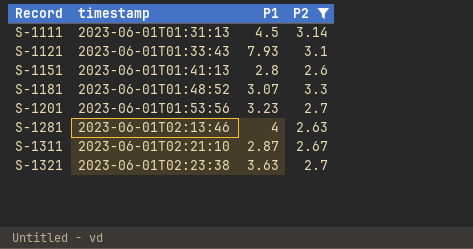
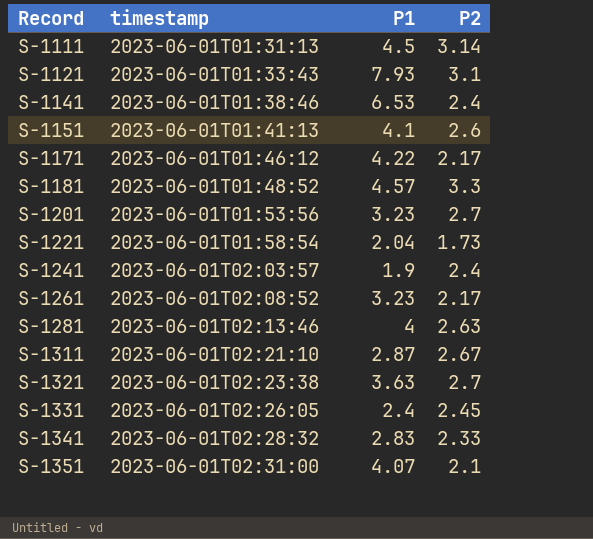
filter: P2 >= 2.6 -> none
S-1151 | P1: 2.8 -> 4.1
S-1181 | P1: 3.07 -> 4.57

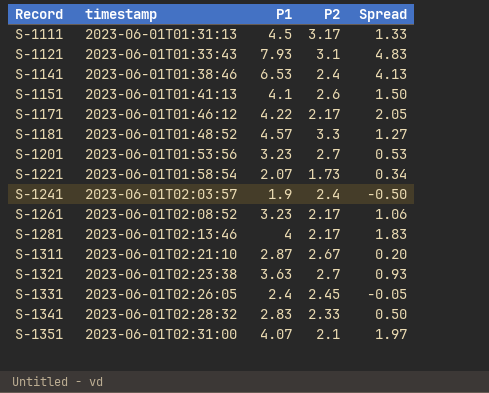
column Spread | formula: none -> [P1] - [P2]
S-1111 | P2: 3.14 -> 3.17
S-1221 | P1: 2.04 -> 2.07
S-1281 | P2: 2.63 -> 2.17

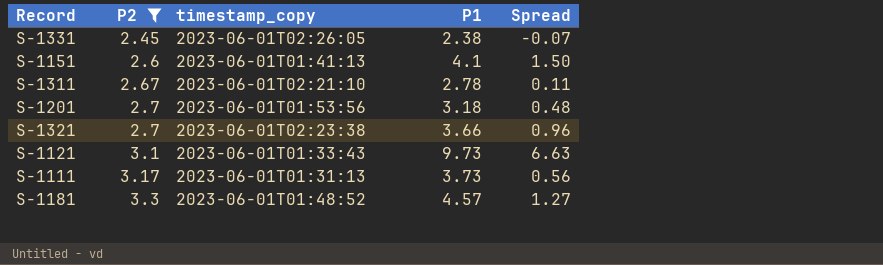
filter: none -> P2 >= 2.45
row order: Record ascending -> P2 ascending
column P2 | position: 4 -> 2
column name: timestamp -> timestamp_copy
S-1331 | P1: 2.4 -> 2.38
S-1331 | Spread: -0.05 -> -0.07
S-1311 | P1: 2.87 -> 2.78
S-1311 | Spread: 0.20 -> 0.11
S-1201 | P1: 3.23 -> 3.18
S-1201 | Spread: 0.53 -> 0.48
S-1321 | P1: 3.63 -> 3.66
S-1321 | Spread: 0.93 -> 0.96
S-1121 | P1: 7.93 -> 9.73
S-1121 | Spread: 4.83 -> 6.63
S-1111 | P1: 4.5 -> 3.73
S-1111 | Spread: 1.33 -> 0.56

